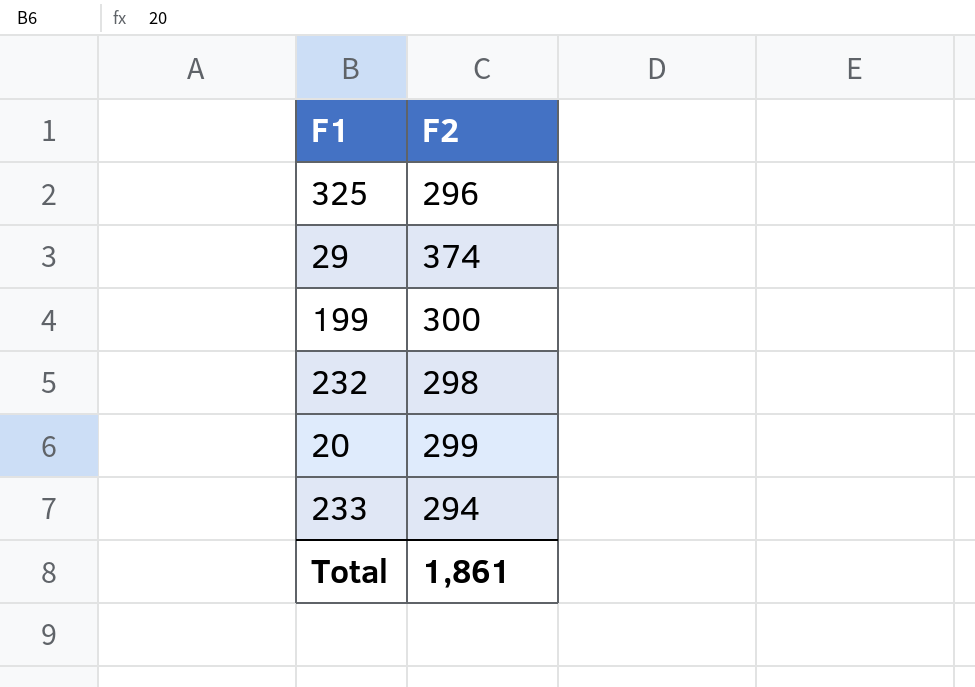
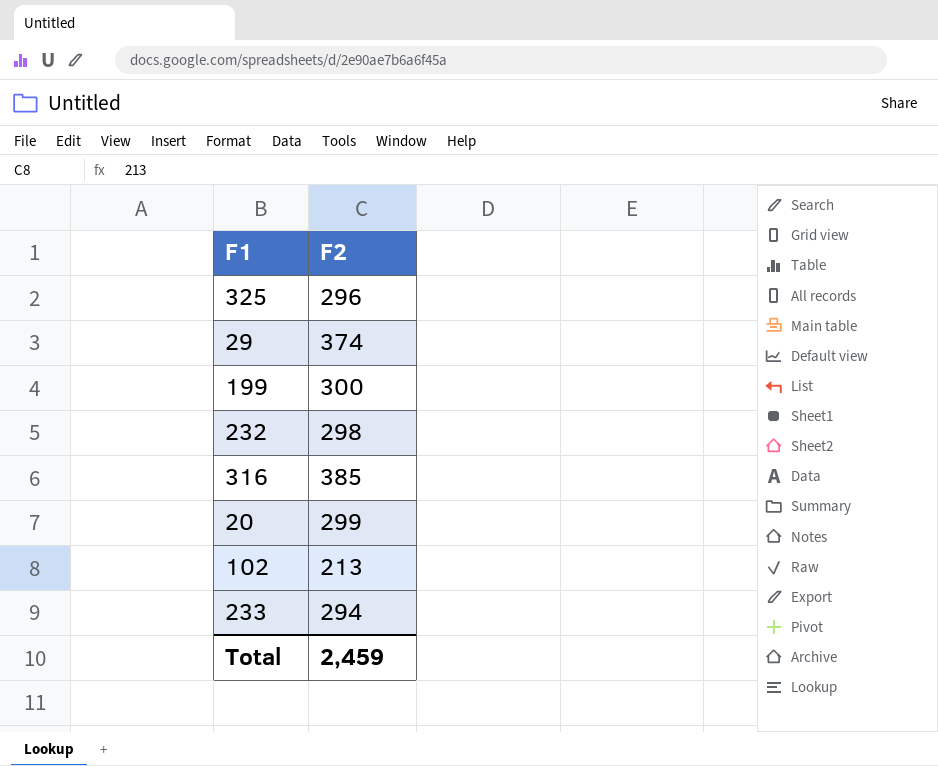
row 316: none -> 385
row 102: none -> 213
Total | F2: 1,861 -> 2,459

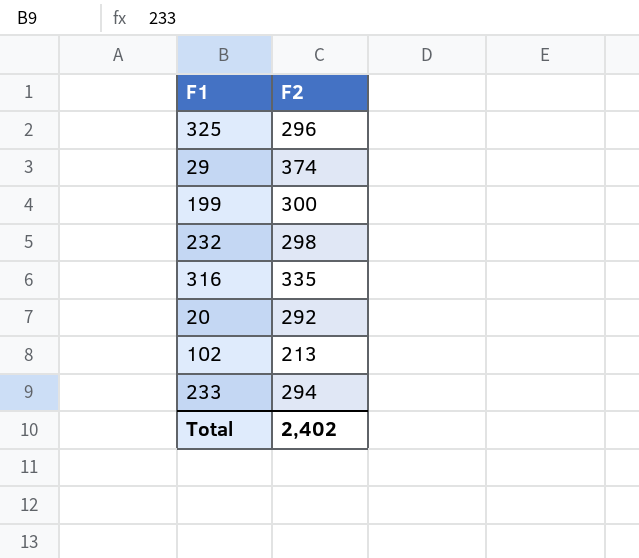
316 | F2: 385 -> 335
20 | F2: 299 -> 292
Total | F2: 2,459 -> 2,402

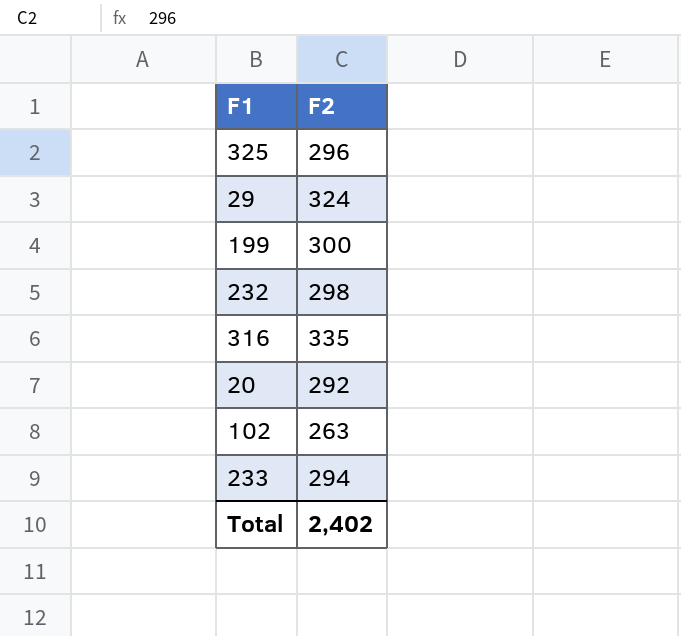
29 | F2: 374 -> 324
102 | F2: 213 -> 263

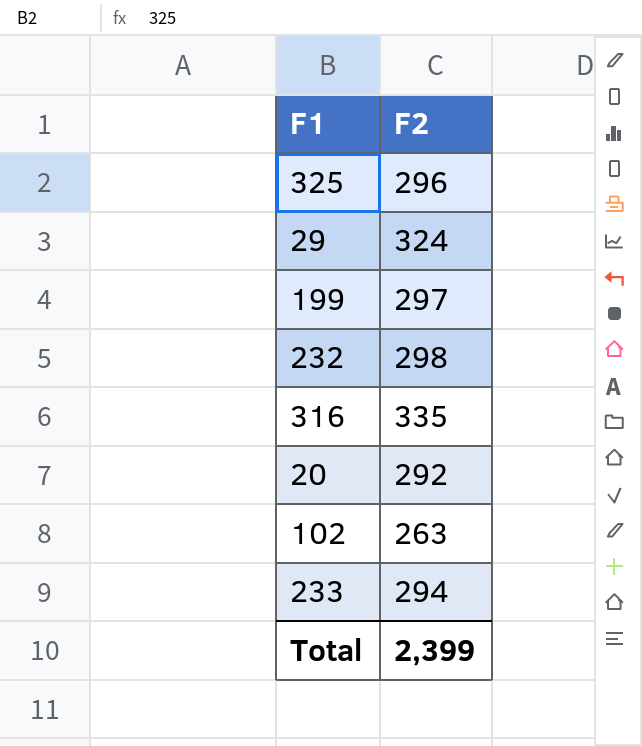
199 | F2: 300 -> 297
Total | F2: 2,402 -> 2,399

